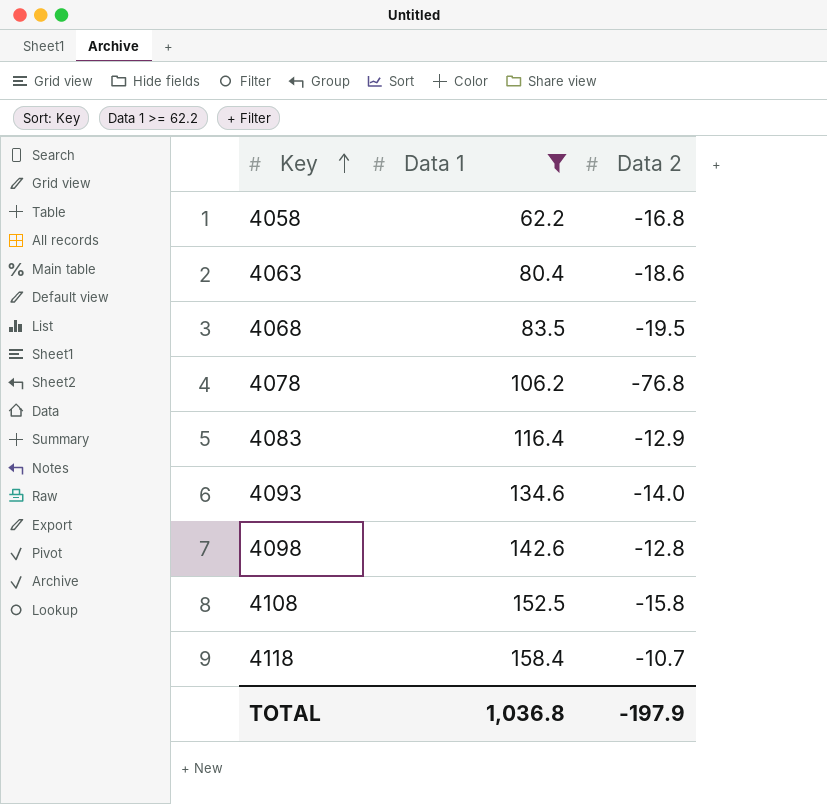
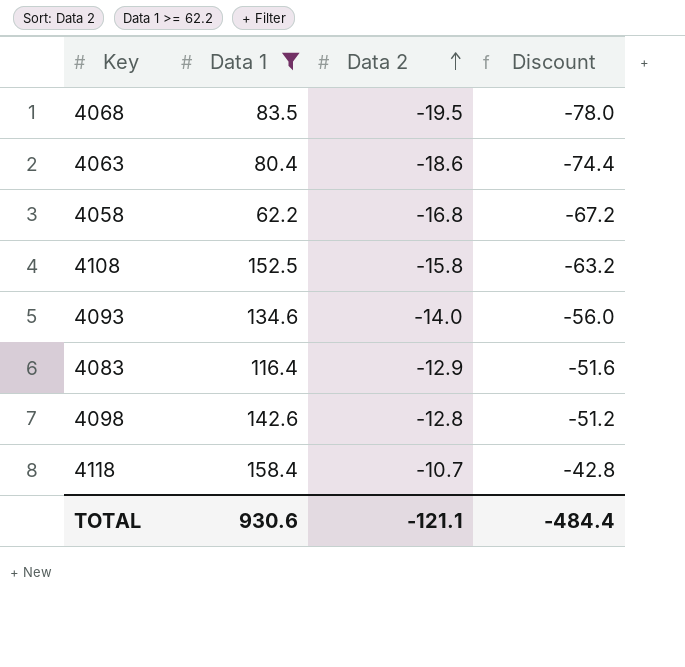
row order: Key ascending -> Data 2 ascending
column Discount | formula: none -> [Data 2] * 4
row 4078: 106.2 | -76.8 -> none
TOTAL | Data 1: 1,036.8 -> 930.6
TOTAL | Data 2: -197.9 -> -121.1

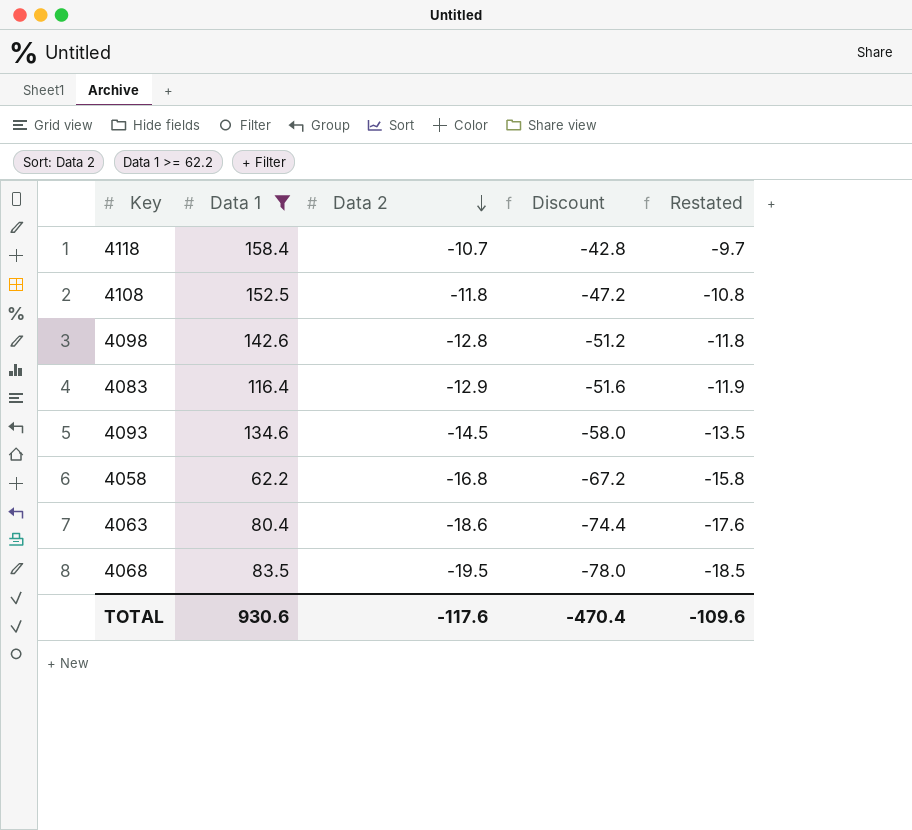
row order: Data 2 ascending -> Data 2 descending
column Restated | formula: none -> [Data 2] + 1
4108 | Data 2: -15.8 -> -11.8
4108 | Discount: -63.2 -> -47.2
4093 | Data 2: -14.0 -> -14.5
4093 | Discount: -56.0 -> -58.0
TOTAL | Data 2: -121.1 -> -117.6
TOTAL | Discount: -484.4 -> -470.4

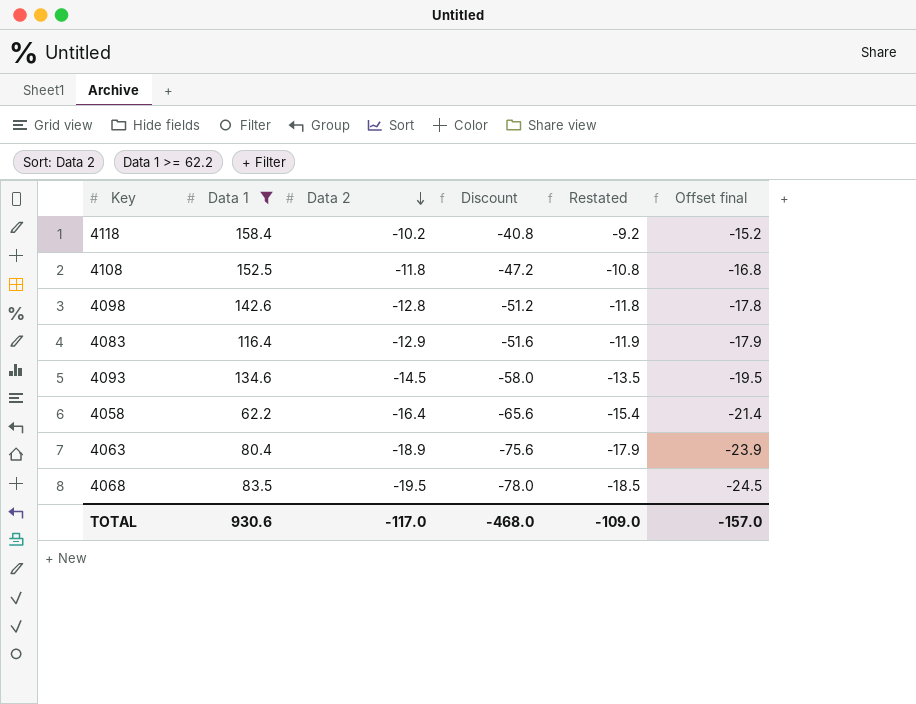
column Offset final | formula: none -> [Data 2] - 5
4118 | Data 2: -10.7 -> -10.2
4118 | Discount: -42.8 -> -40.8
4118 | Restated: -9.7 -> -9.2
4058 | Data 2: -16.8 -> -16.4
4058 | Discount: -67.2 -> -65.6
4058 | Restated: -15.8 -> -15.4
4063 | Data 2: -18.6 -> -18.9
4063 | Discount: -74.4 -> -75.6
4063 | Restated: -17.6 -> -17.9
TOTAL | Data 2: -117.6 -> -117.0
TOTAL | Discount: -470.4 -> -468.0
TOTAL | Restated: -109.6 -> -109.0

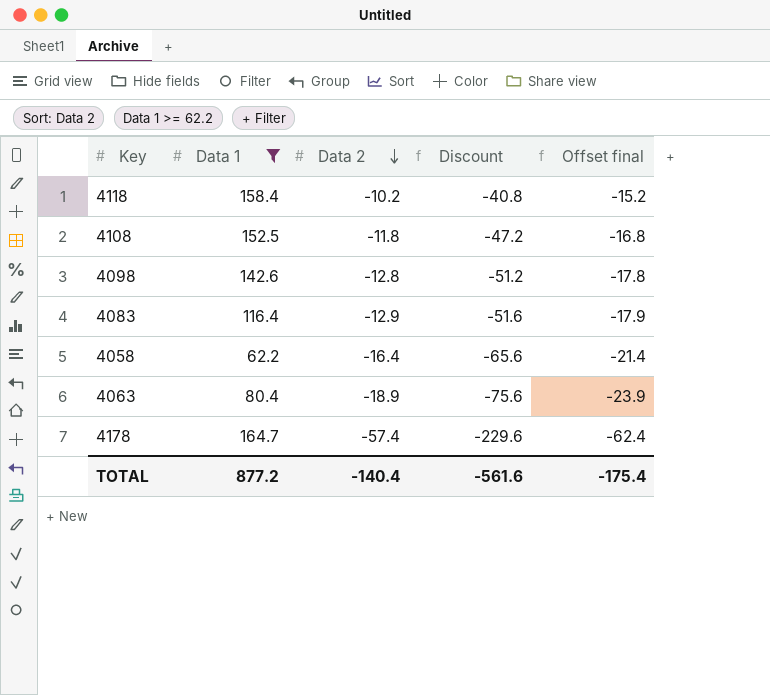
column Restated | formula: [Data 2] + 1 -> none
row 4093: 134.6 | -14.5 | -58.0 | -13.5 | -19.5 -> none
row 4068: 83.5 | -19.5 | -78.0 | -18.5 | -24.5 -> none
row 4178: none -> 164.7 | -57.4 | -229.6 | -62.4
TOTAL | Data 1: 930.6 -> 877.2
TOTAL | Data 2: -117.0 -> -140.4
TOTAL | Discount: -468.0 -> -561.6
TOTAL | Offset final: -157.0 -> -175.4

